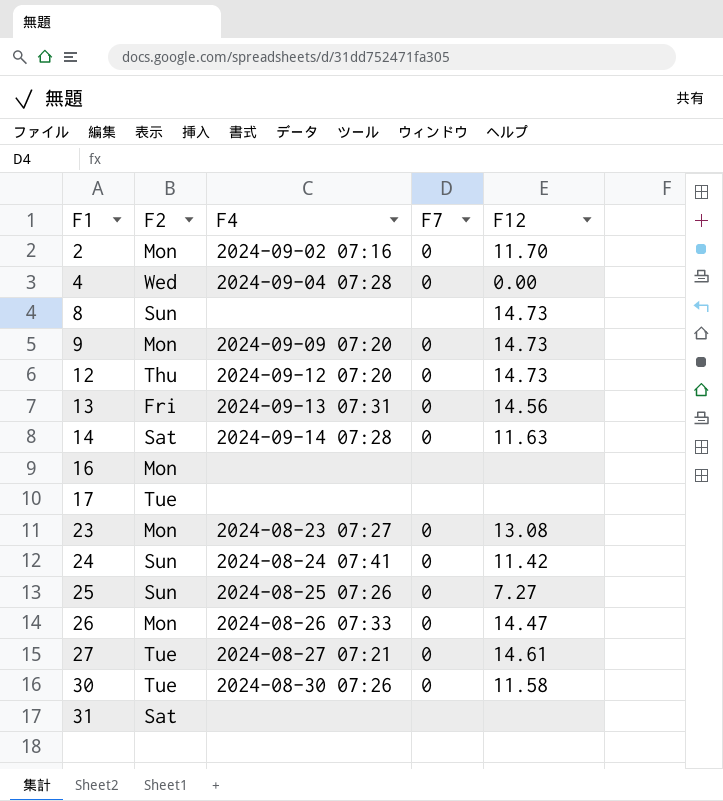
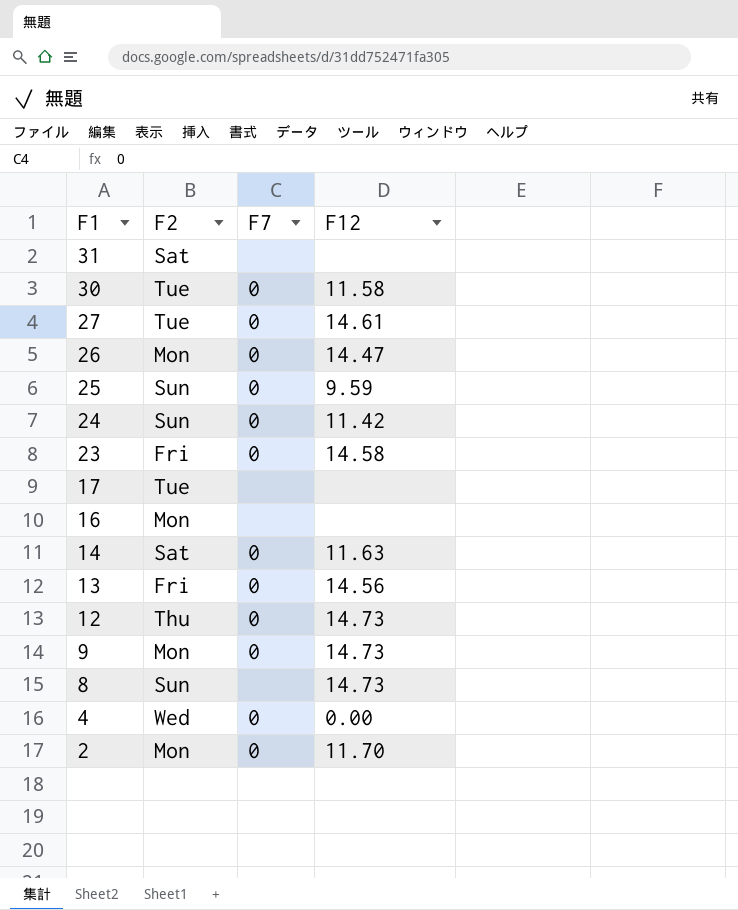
row order: F1 ascending -> F1 descending
column F4 | position: 3 -> none
25 | F12: 7.27 -> 9.59
23 | F2: Mon -> Fri
23 | F12: 13.08 -> 14.58

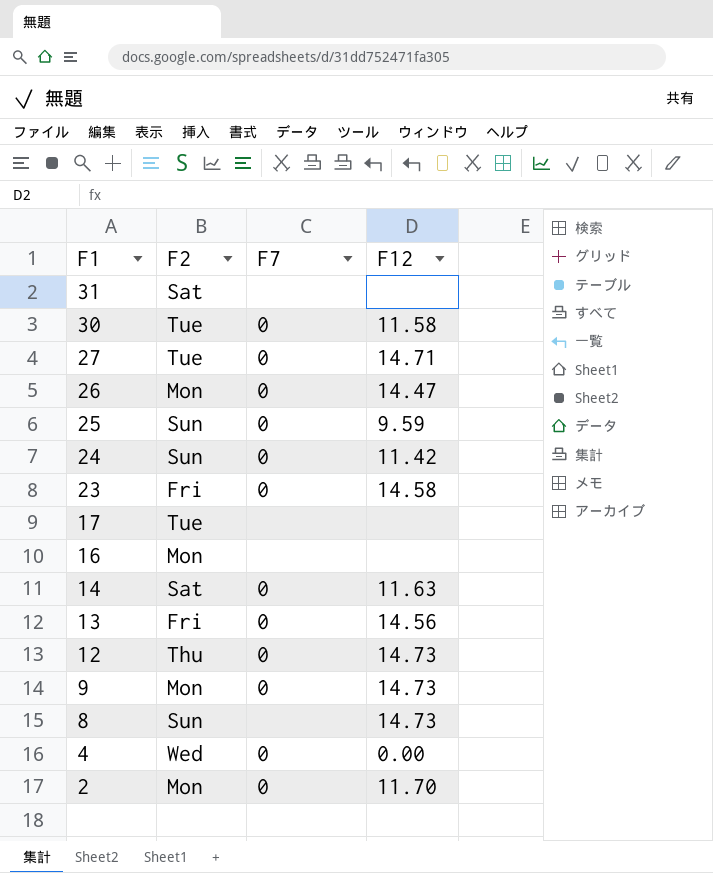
27 | F12: 14.61 -> 14.71

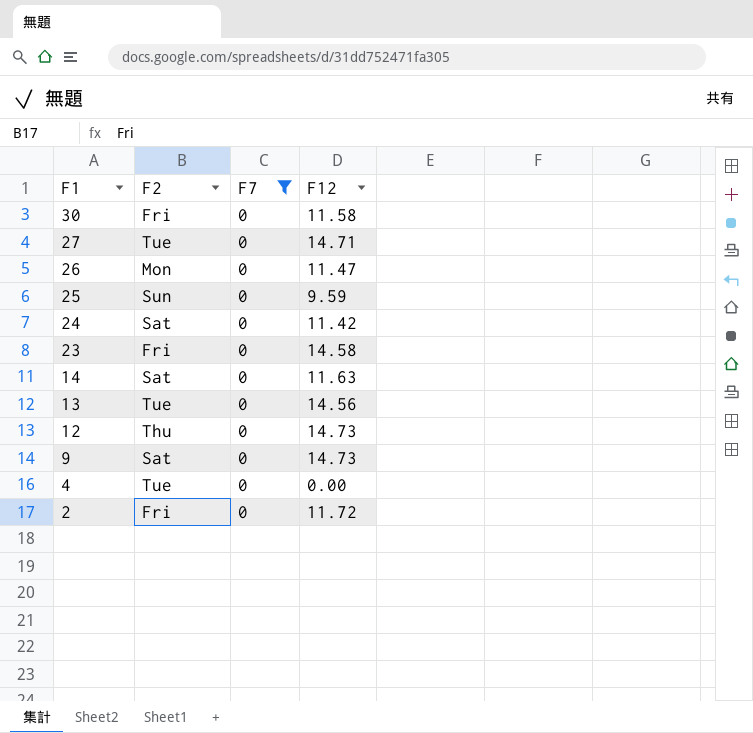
filter: none -> F7 = 0
30 | F2: Tue -> Fri
26 | F12: 14.47 -> 11.47
24 | F2: Sun -> Sat
13 | F2: Fri -> Tue
9 | F2: Mon -> Sat
4 | F2: Wed -> Tue
2 | F2: Mon -> Fri
2 | F12: 11.70 -> 11.72

